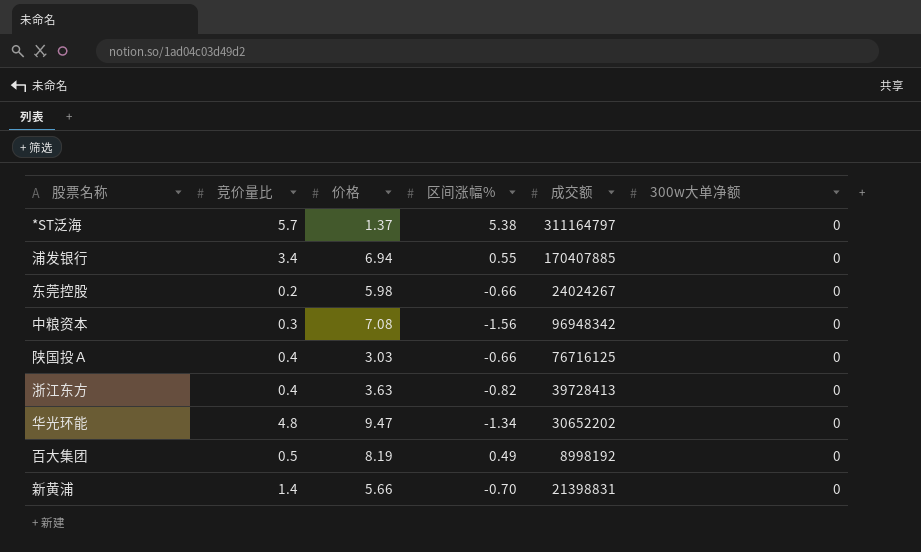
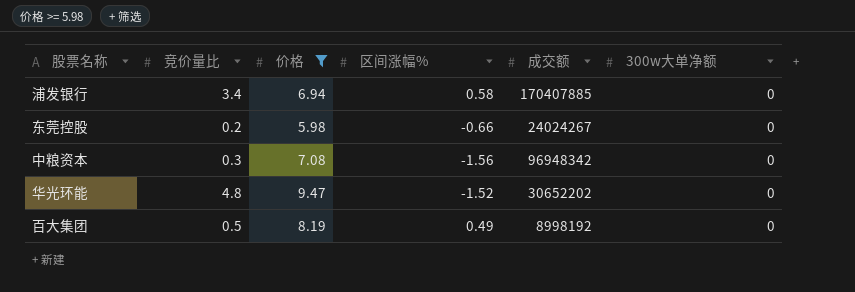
filter: none -> 价格 >= 5.98
浦发银行 | 区间涨幅%: 0.55 -> 0.58
华光环能 | 区间涨幅%: -1.34 -> -1.52

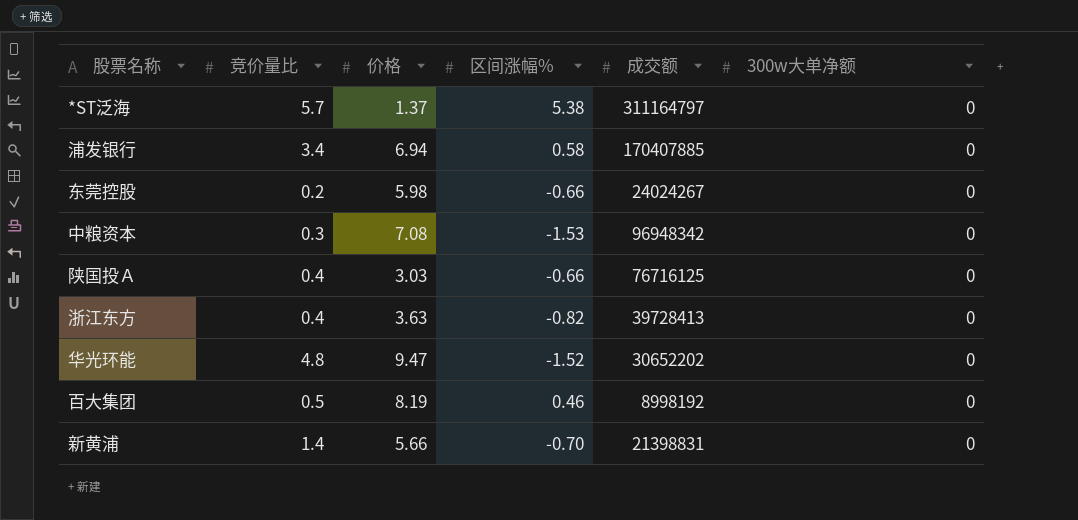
filter: 价格 >= 5.98 -> none
中粮资本 | 区间涨幅%: -1.56 -> -1.53
百大集团 | 区间涨幅%: 0.49 -> 0.46

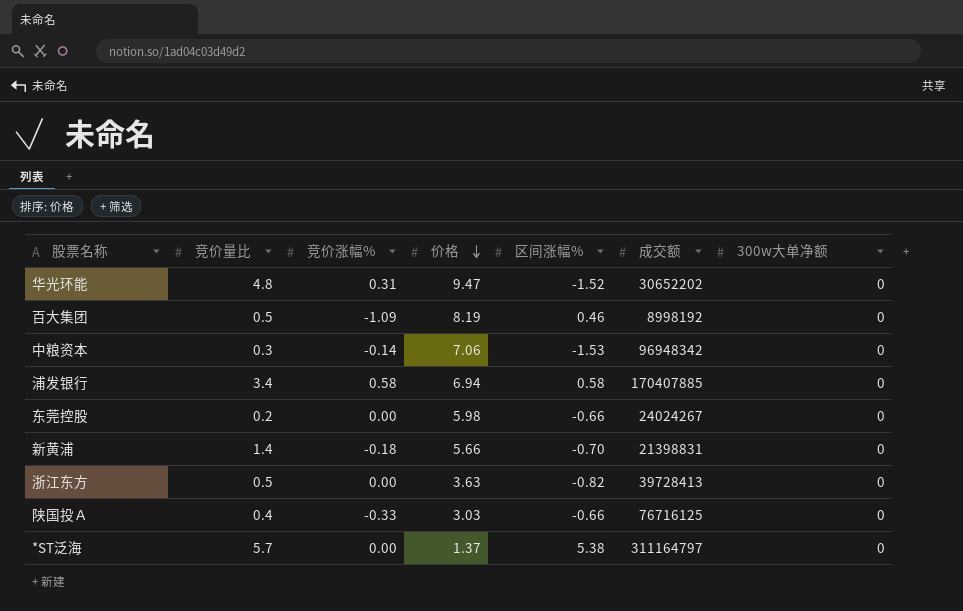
row order: none -> 价格 descending
column 竞价涨幅% | position: none -> 3
中粮资本 | 价格: 7.08 -> 7.06
浙江东方 | 竞价量比: 0.4 -> 0.5

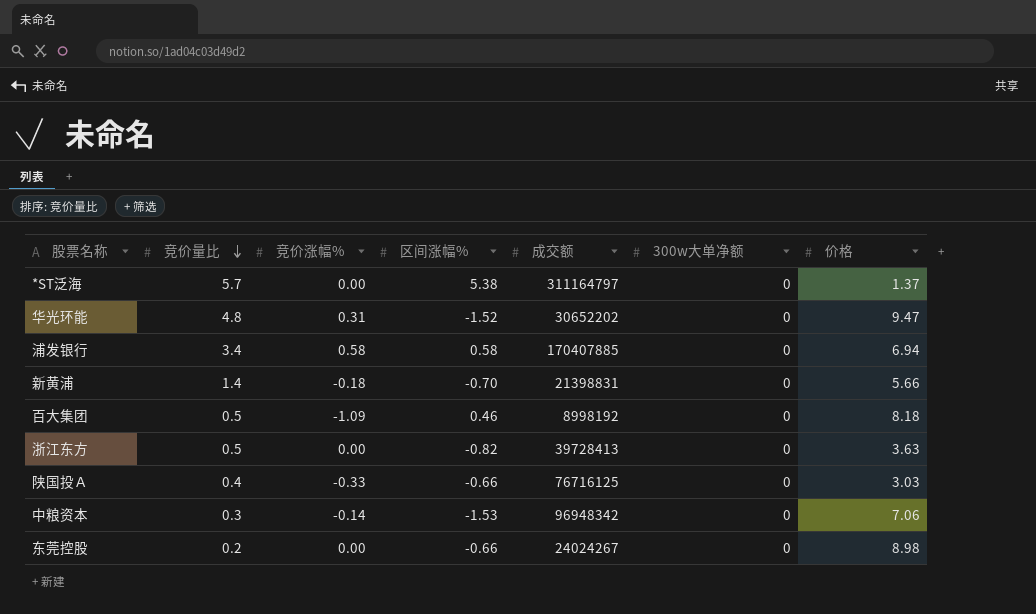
row order: 价格 descending -> 竞价量比 descending
column 价格 | position: 4 -> 7
百大集团 | 价格: 8.19 -> 8.18
东莞控股 | 价格: 5.98 -> 8.98

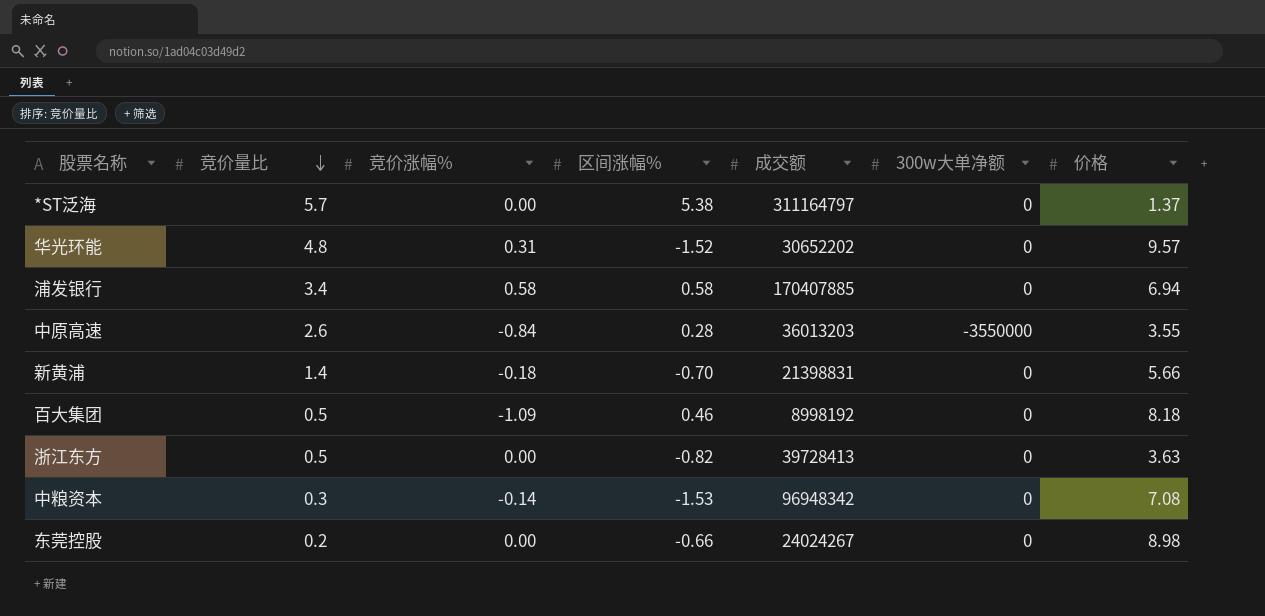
row 陕国投Ａ: 0.4 | -0.33 | -0.66 | 76716125 | 0 | 3.03 -> none
华光环能 | 价格: 9.47 -> 9.57
row 中原高速: none -> 2.6 | -0.84 | 0.28 | 36013203 | -3550000 | 3.55
中粮资本 | 价格: 7.06 -> 7.08

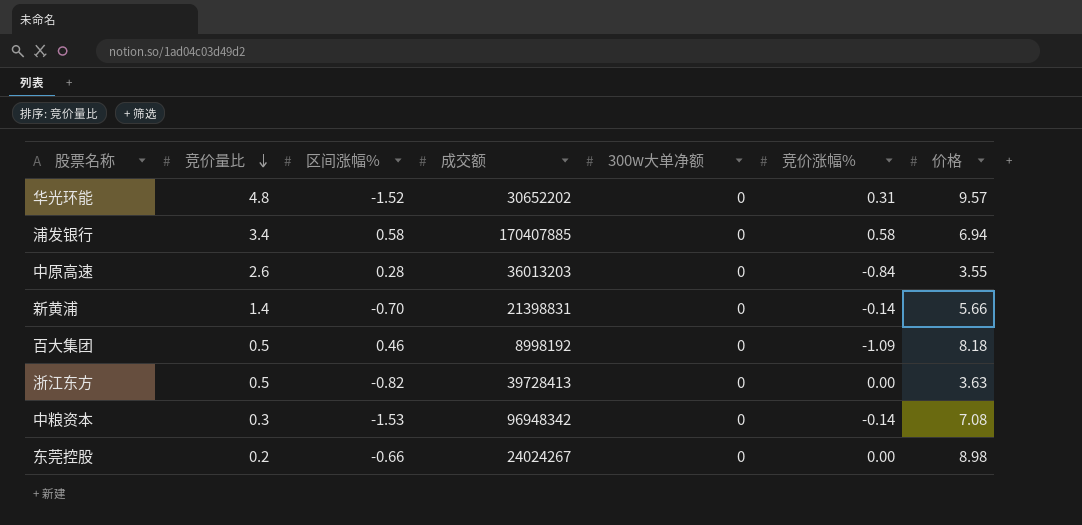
column 竞价涨幅% | position: 3 -> 6
row *ST泛海: 5.7 | 0.00 | 5.38 | 311164797 | 0 | 1.37 -> none
中原高速 | 300w大单净额: -3550000 -> 0
新黄浦 | 竞价涨幅%: -0.18 -> -0.14

